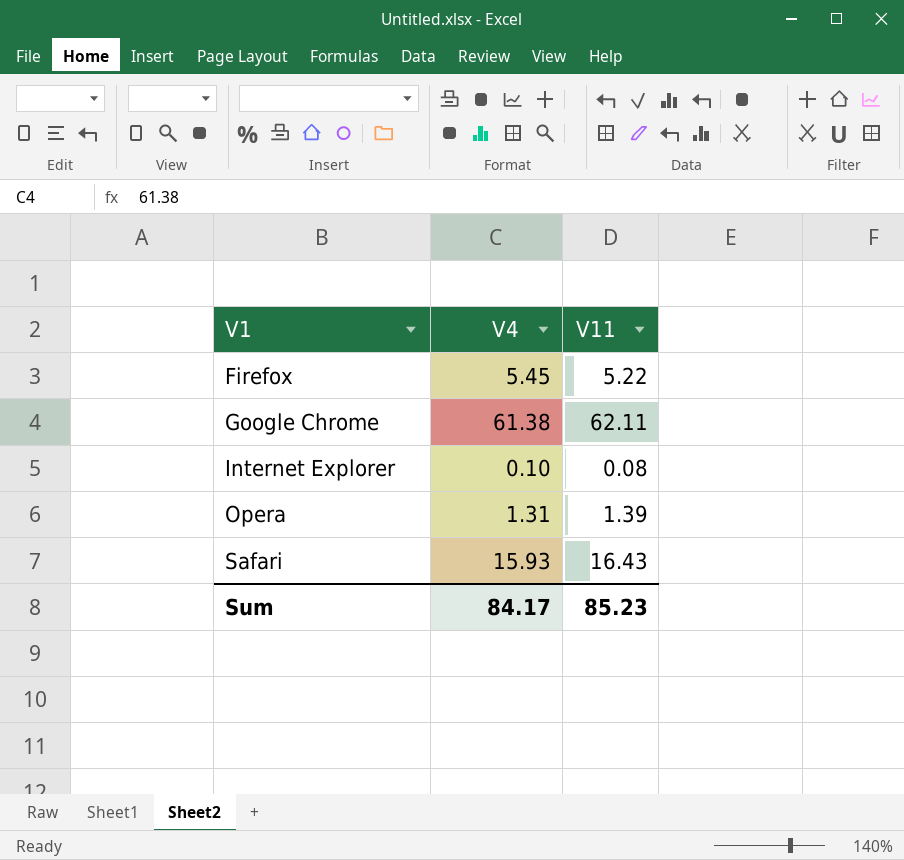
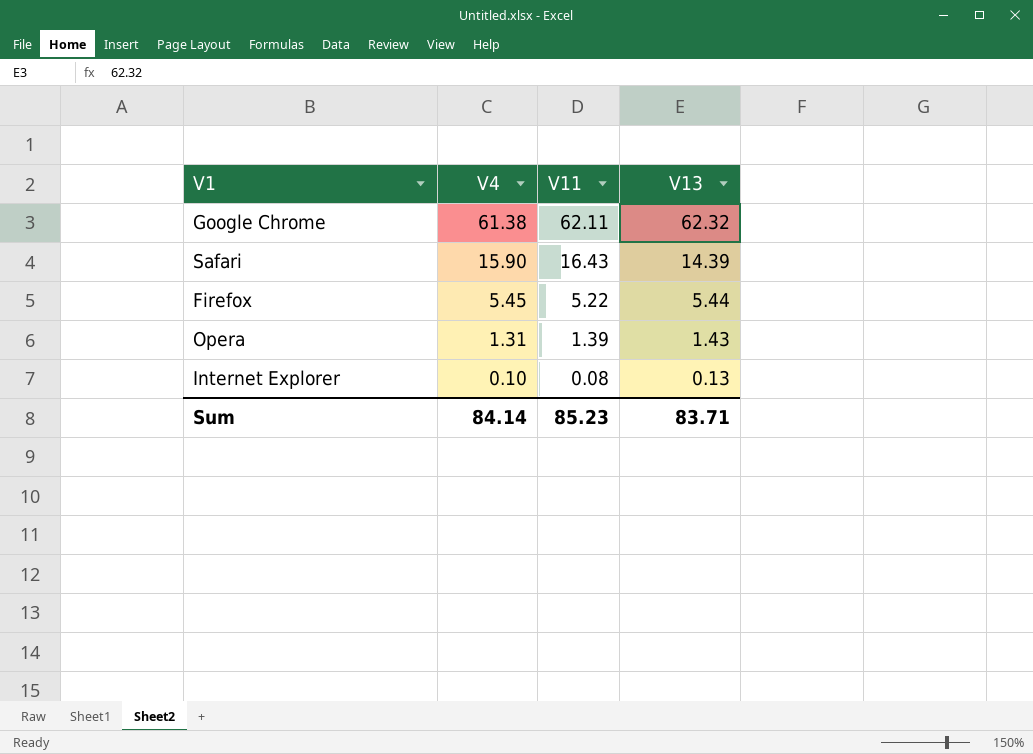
row order: V1 ascending -> V4 descending
column V13 | position: none -> 4
Safari | V4: 15.93 -> 15.90
Sum | V4: 84.17 -> 84.14

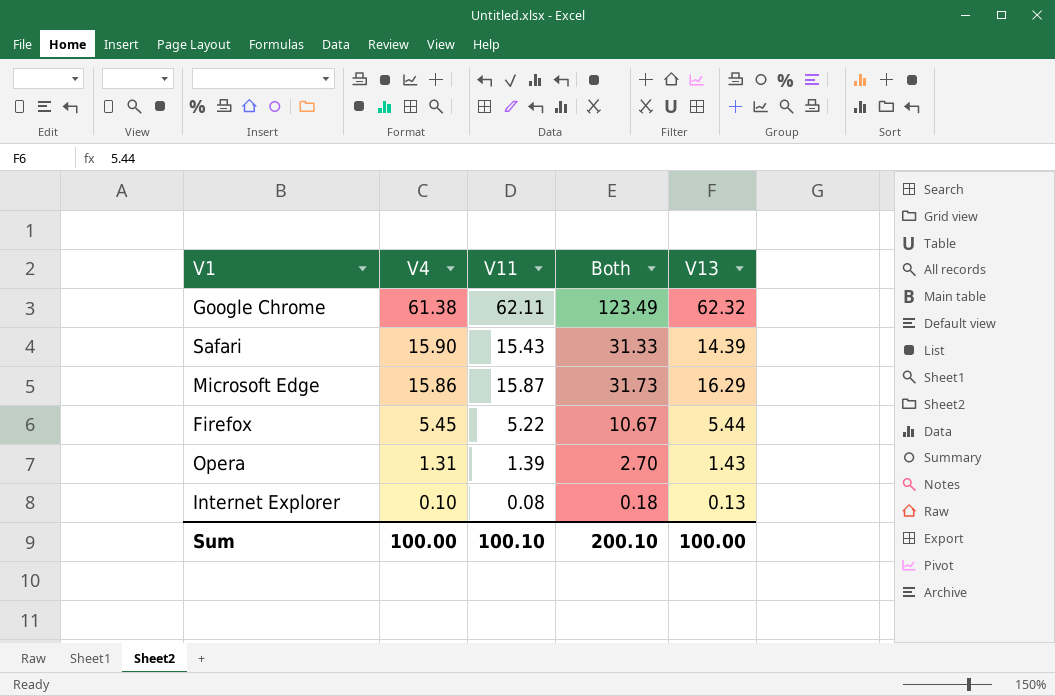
column Both | formula: none -> [V4] + [V11]
Safari | V11: 16.43 -> 15.43
row Microsoft Edge: none -> 15.86 | 15.87 | 31.73 | 16.29
Sum | V4: 84.14 -> 100.00
Sum | V11: 85.23 -> 100.10
Sum | V13: 83.71 -> 100.00

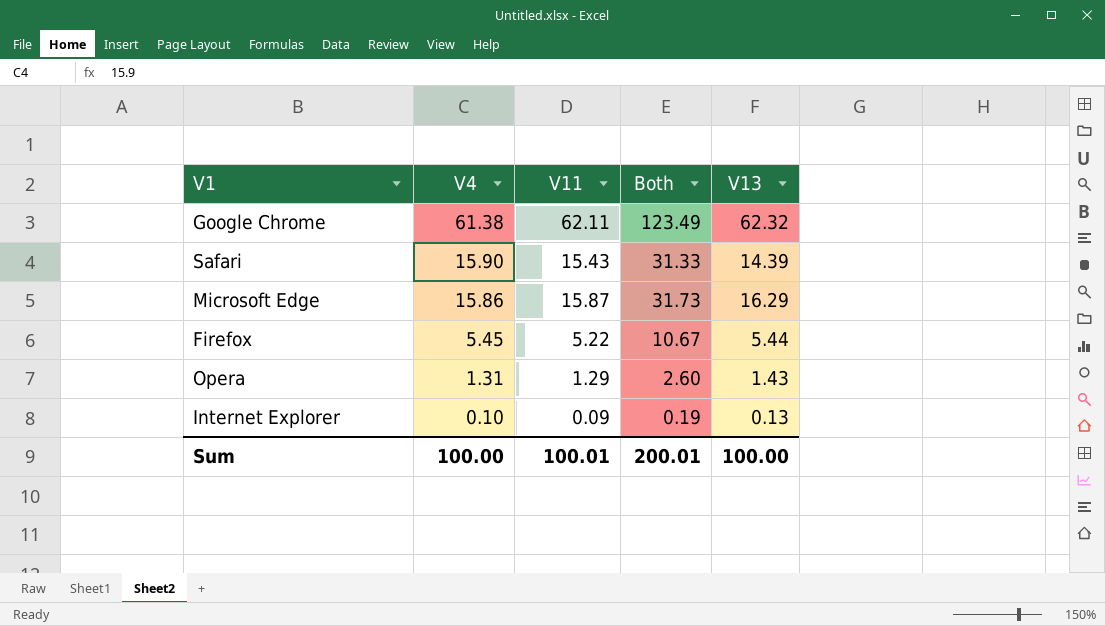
Opera | V11: 1.39 -> 1.29
Opera | Both: 2.70 -> 2.60
Internet Explorer | V11: 0.08 -> 0.09
Internet Explorer | Both: 0.18 -> 0.19
Sum | V11: 100.10 -> 100.01
Sum | Both: 200.10 -> 200.01

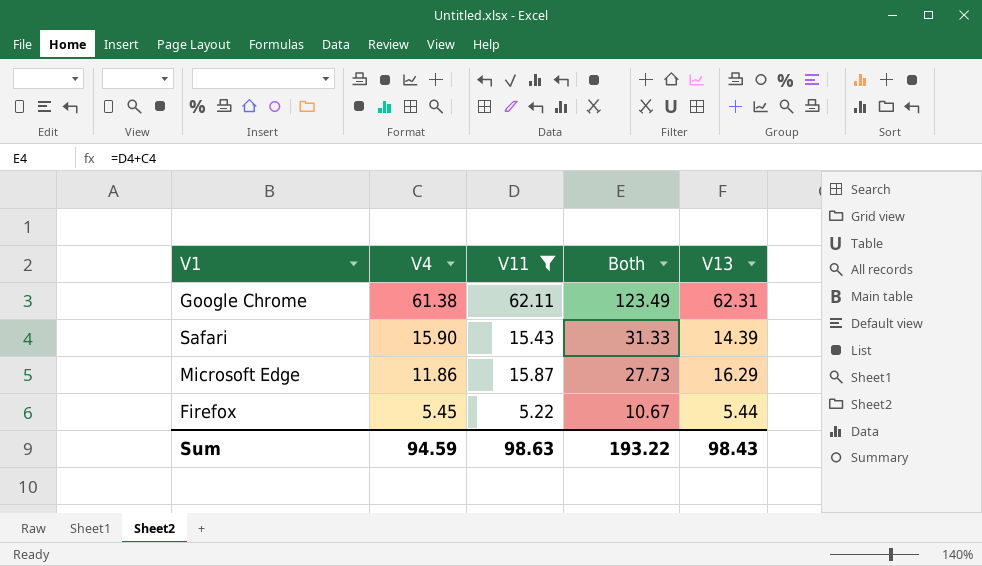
filter: none -> V11 >= 5.22
Google Chrome | V13: 62.32 -> 62.31
Microsoft Edge | V4: 15.86 -> 11.86
Microsoft Edge | Both: 31.73 -> 27.73
Sum | V4: 100.00 -> 94.59
Sum | V11: 100.01 -> 98.63
Sum | Both: 200.01 -> 193.22
Sum | V13: 100.00 -> 98.43

